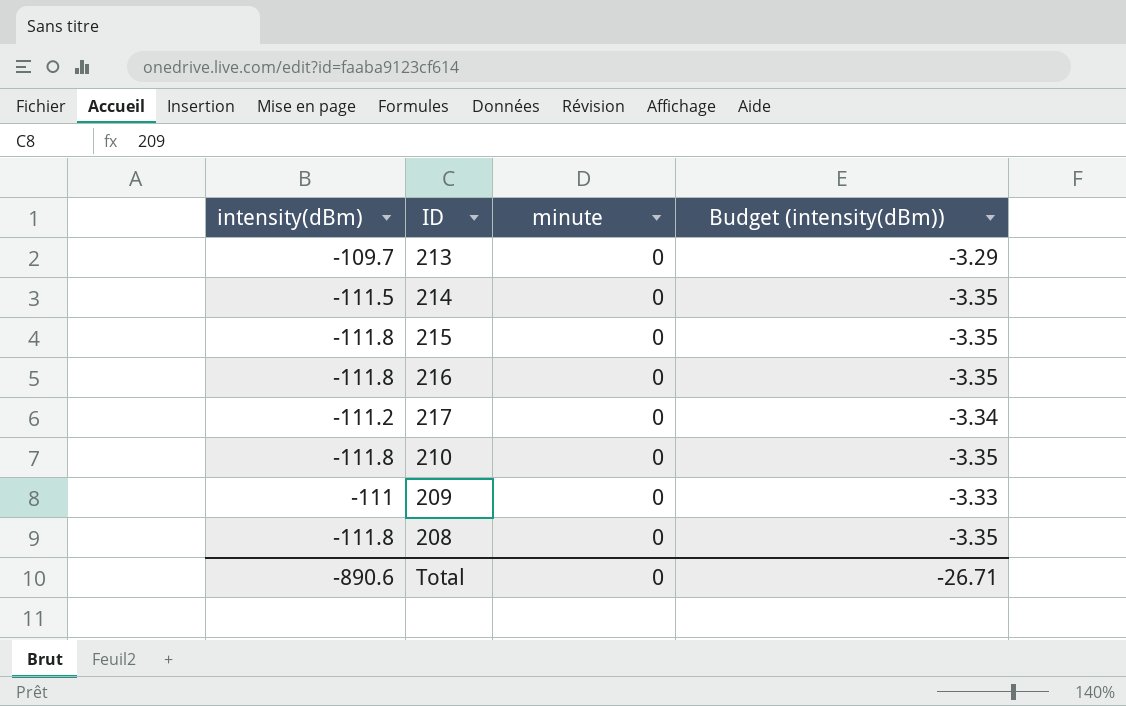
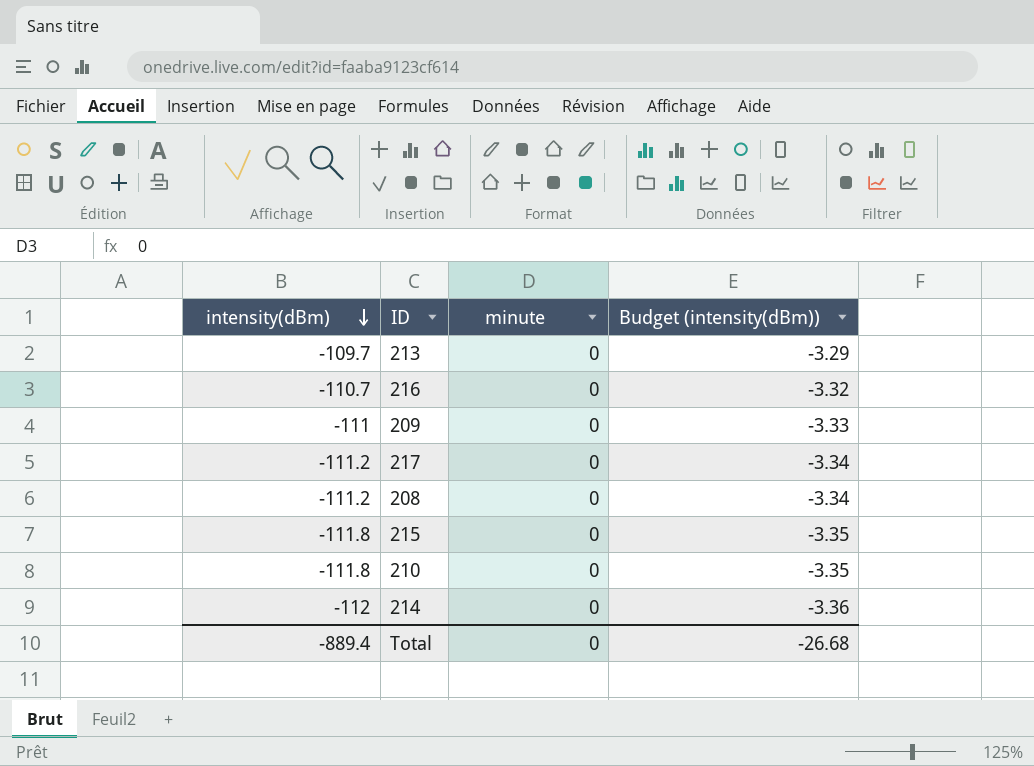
row order: none -> intensity(dBm) descending
216 | intensity(dBm): -111.8 -> -110.7
216 | Budget (intensity(dBm)): -3.35 -> -3.32
208 | intensity(dBm): -111.8 -> -111.2
208 | Budget (intensity(dBm)): -3.35 -> -3.34
214 | intensity(dBm): -111.5 -> -112
214 | Budget (intensity(dBm)): -3.35 -> -3.36
Total | intensity(dBm): -890.6 -> -889.4
Total | Budget (intensity(dBm)): -26.71 -> -26.68

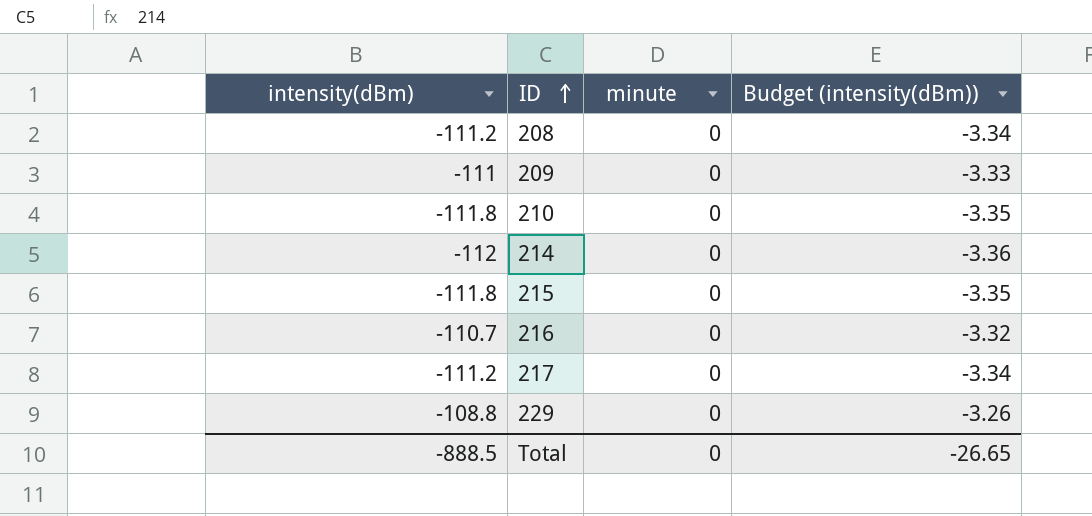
row order: intensity(dBm) descending -> ID ascending
row 213: -109.7 | 0 | -3.29 -> none
row 229: none -> -108.8 | 0 | -3.26
Total | intensity(dBm): -889.4 -> -888.5
Total | Budget (intensity(dBm)): -26.68 -> -26.65

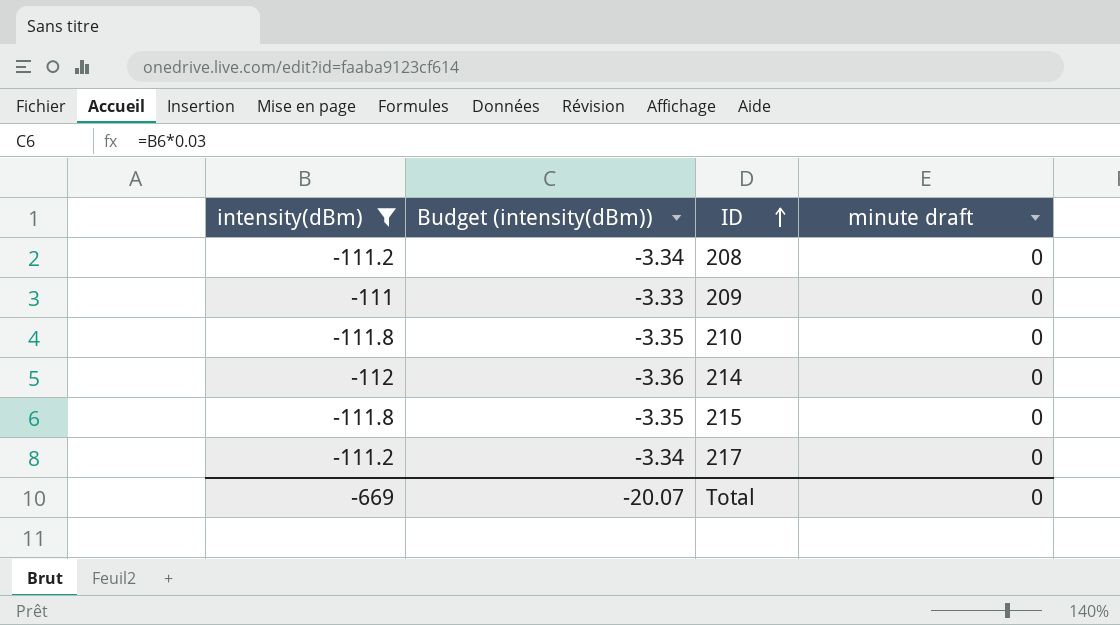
filter: none -> intensity(dBm) <= -111
column Budget (intensity(dBm)) | position: 4 -> 2
column name: minute -> minute draft
Total | intensity(dBm): -888.5 -> -669
Total | Budget (intensity(dBm)): -26.65 -> -20.07

